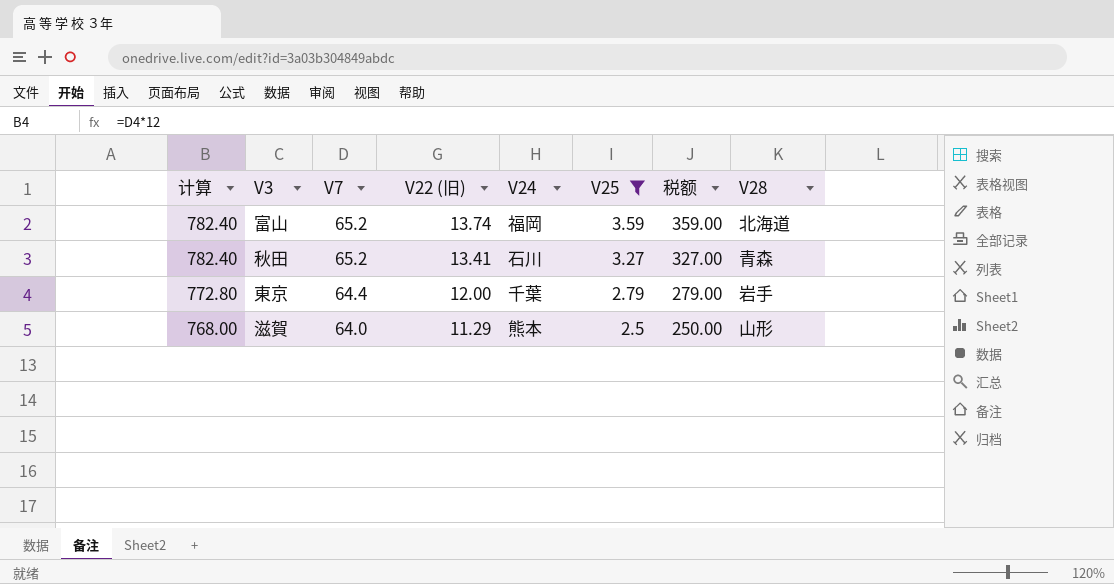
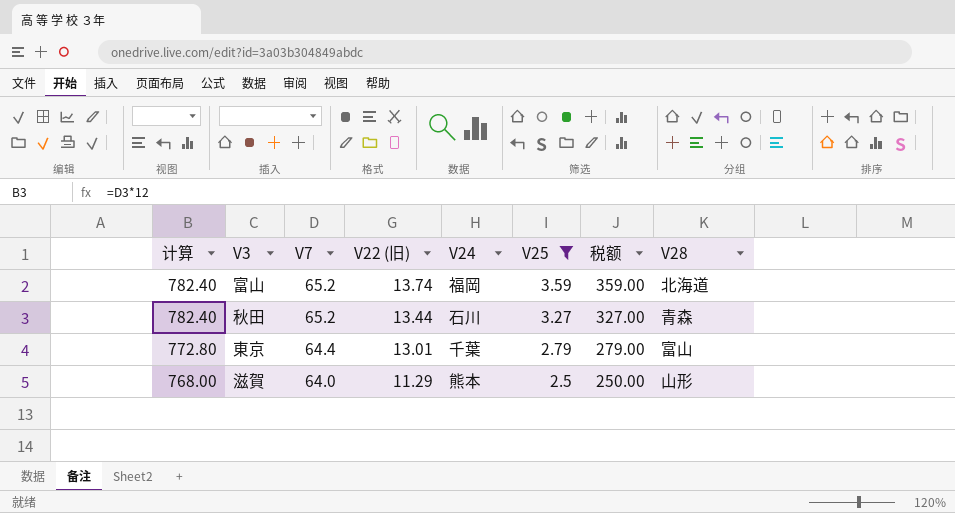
秋田 | V22 (旧): 13.41 -> 13.44
東京 | V22 (旧): 12.00 -> 13.01
東京 | V28: 岩手 -> 富山

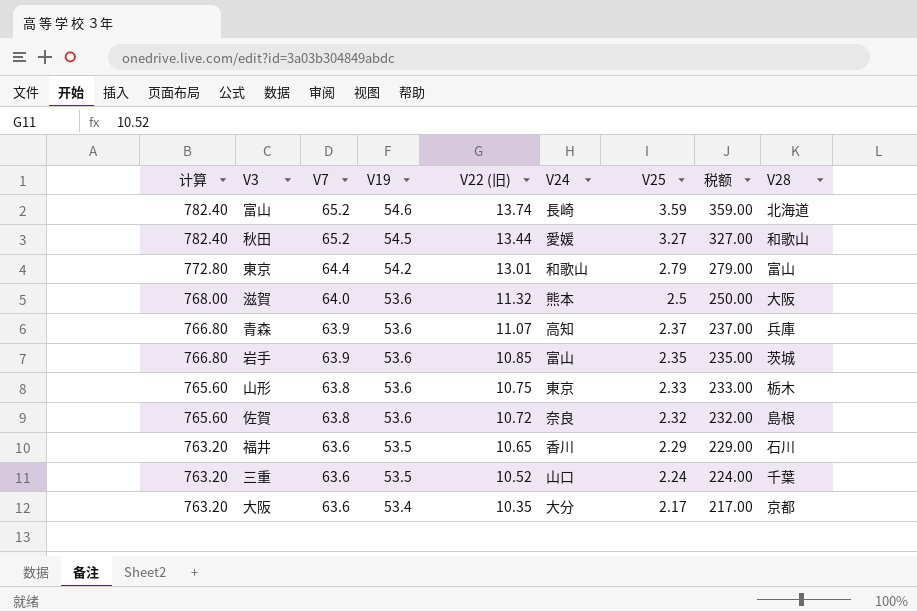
filter: V25 >= 2.5 -> none
column V19 | position: none -> 4
富山 | V24: 福岡 -> 長崎
秋田 | V24: 石川 -> 愛媛
秋田 | V28: 青森 -> 和歌山
東京 | V24: 千葉 -> 和歌山
滋賀 | V22 (旧): 11.29 -> 11.32
滋賀 | V28: 山形 -> 大阪

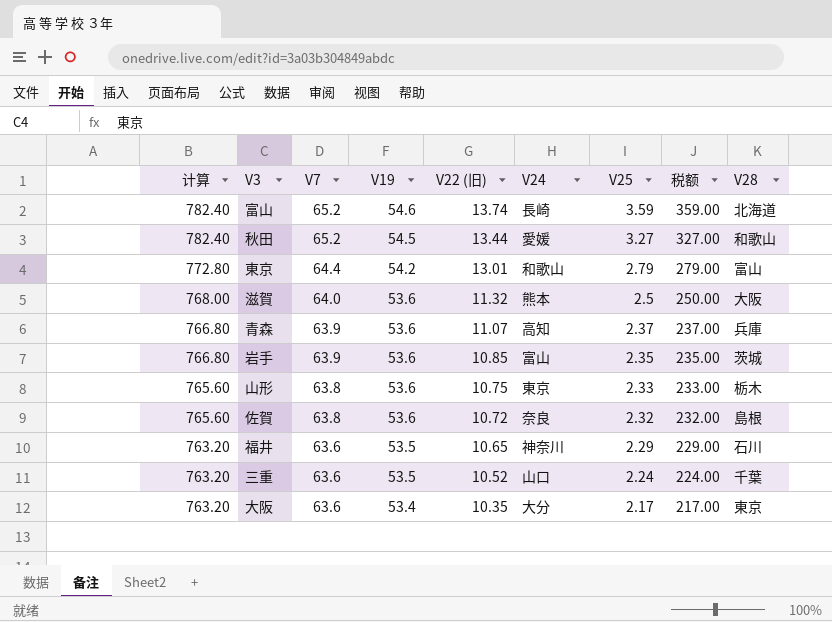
福井 | V24: 香川 -> 神奈川
大阪 | V28: 京都 -> 東京

